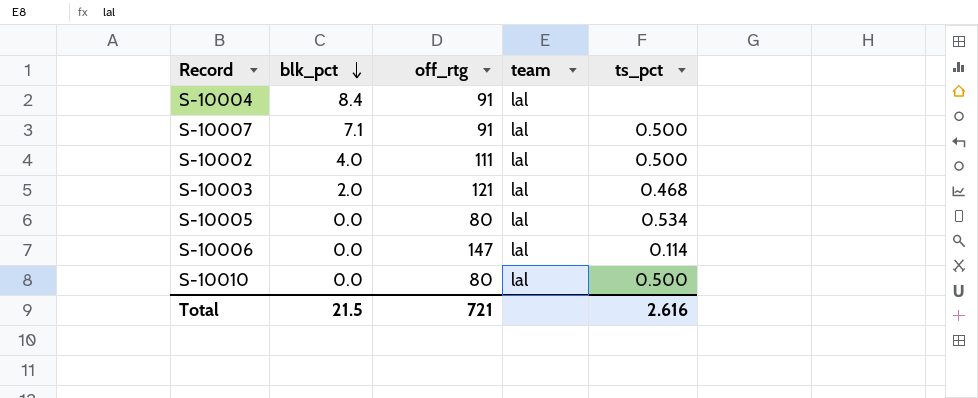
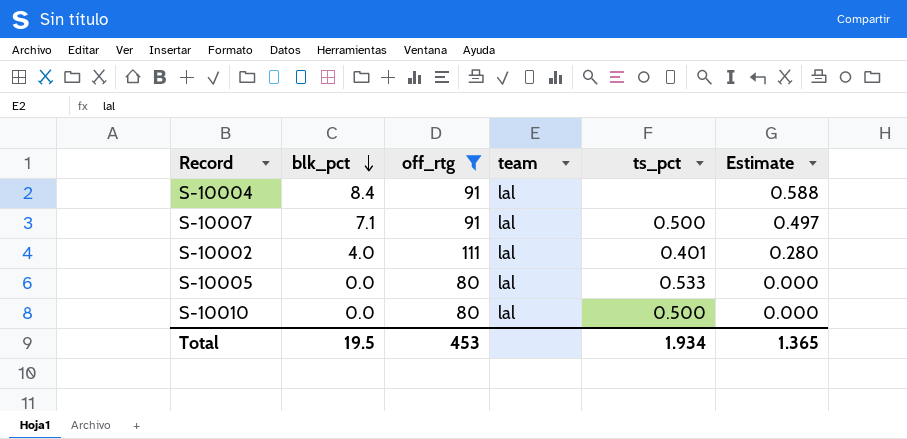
filter: none -> off_rtg <= 111
column Estimate | formula: none -> [blk_pct] * 0.07
S-10002 | ts_pct: 0.500 -> 0.401
S-10005 | ts_pct: 0.534 -> 0.533
Total | blk_pct: 21.5 -> 19.5
Total | off_rtg: 721 -> 453
Total | ts_pct: 2.616 -> 1.934

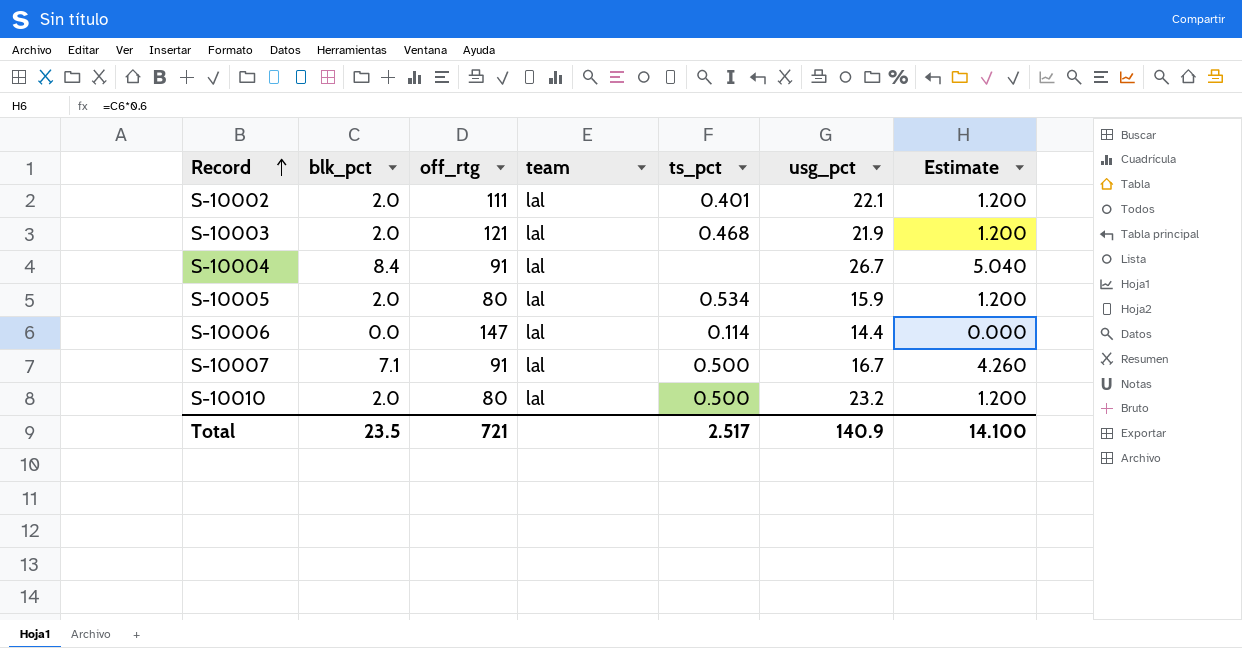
filter: off_rtg <= 111 -> none
row order: blk_pct descending -> Record ascending
column usg_pct | position: none -> 6
column Estimate | formula: [blk_pct] * 0.07 -> [blk_pct] * 0.6
S-10002 | blk_pct: 4.0 -> 2.0
S-10005 | blk_pct: 0.0 -> 2.0
S-10005 | ts_pct: 0.533 -> 0.534
S-10010 | blk_pct: 0.0 -> 2.0
Total | blk_pct: 19.5 -> 23.5
Total | off_rtg: 453 -> 721
Total | ts_pct: 1.934 -> 2.517
Total | Estimate: 1.365 -> 14.100

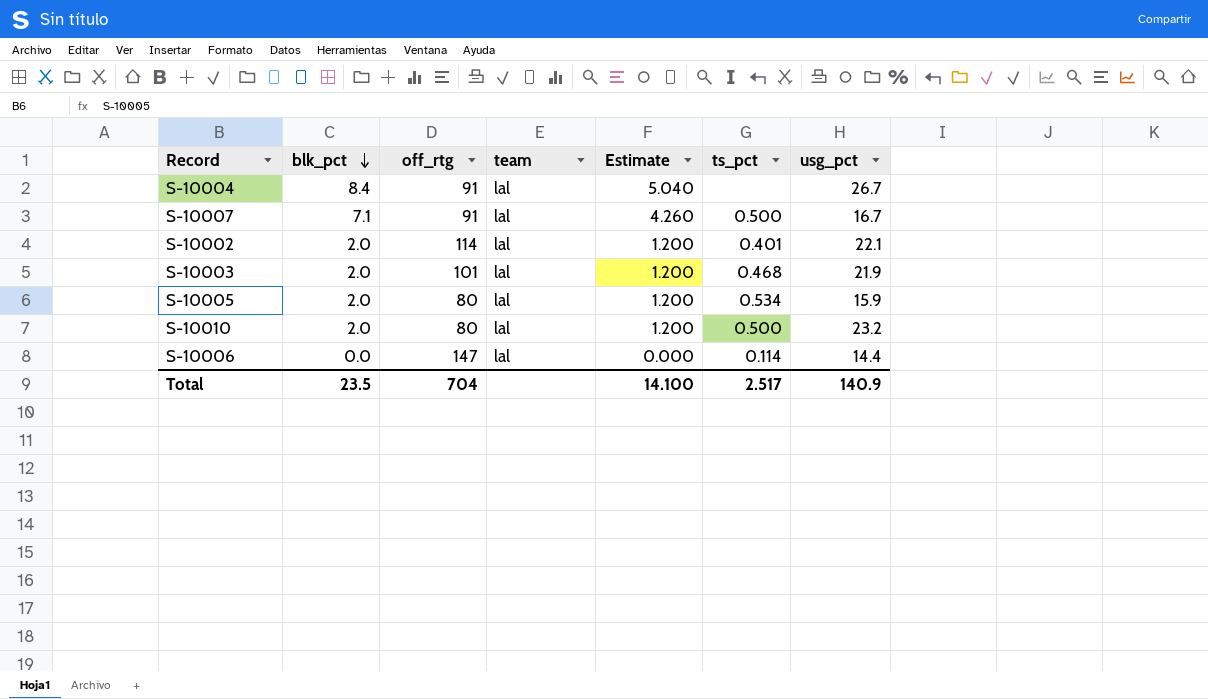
row order: Record ascending -> blk_pct descending
column Estimate | position: 7 -> 5
S-10002 | off_rtg: 111 -> 114
S-10003 | off_rtg: 121 -> 101
Total | off_rtg: 721 -> 704

